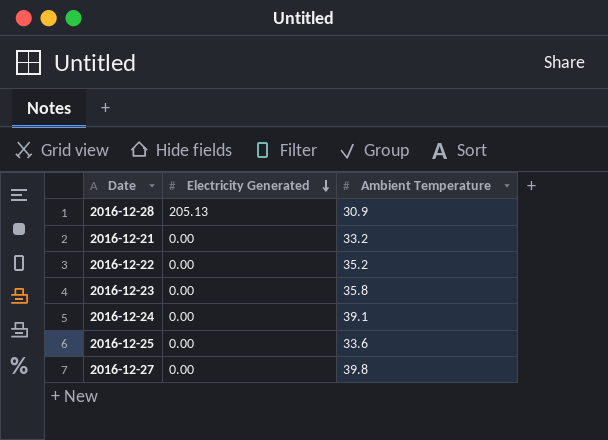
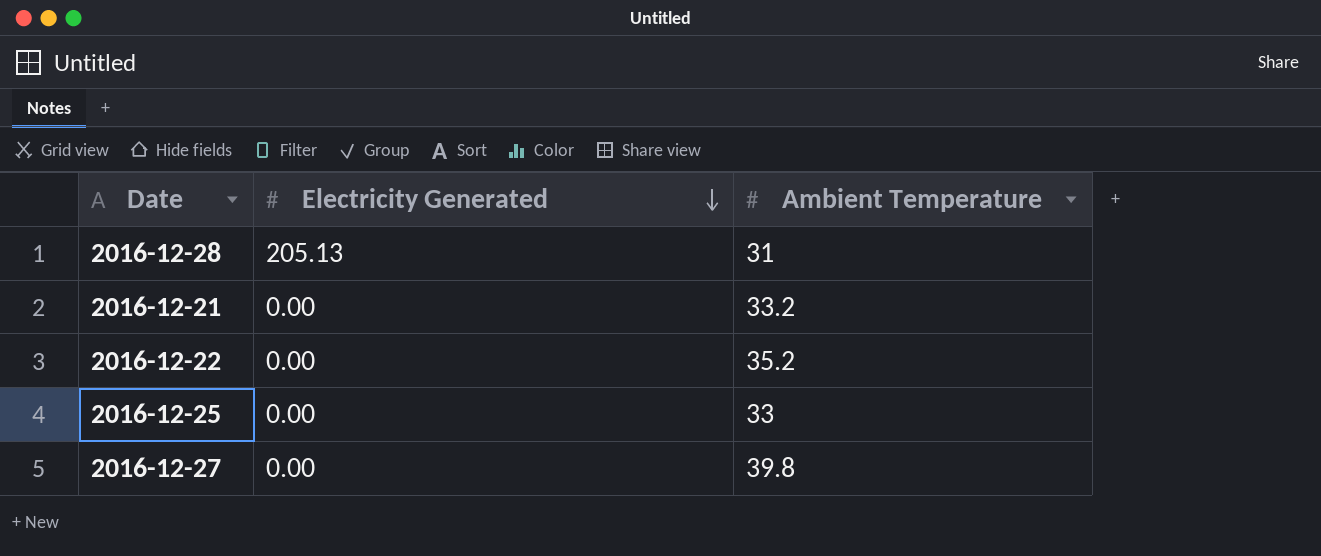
row 2016-12-23: 0.00 | 35.8 -> none
row 2016-12-24: 0.00 | 39.1 -> none
2016-12-28 | Ambient Temperature: 30.9 -> 31
2016-12-25 | Ambient Temperature: 33.6 -> 33

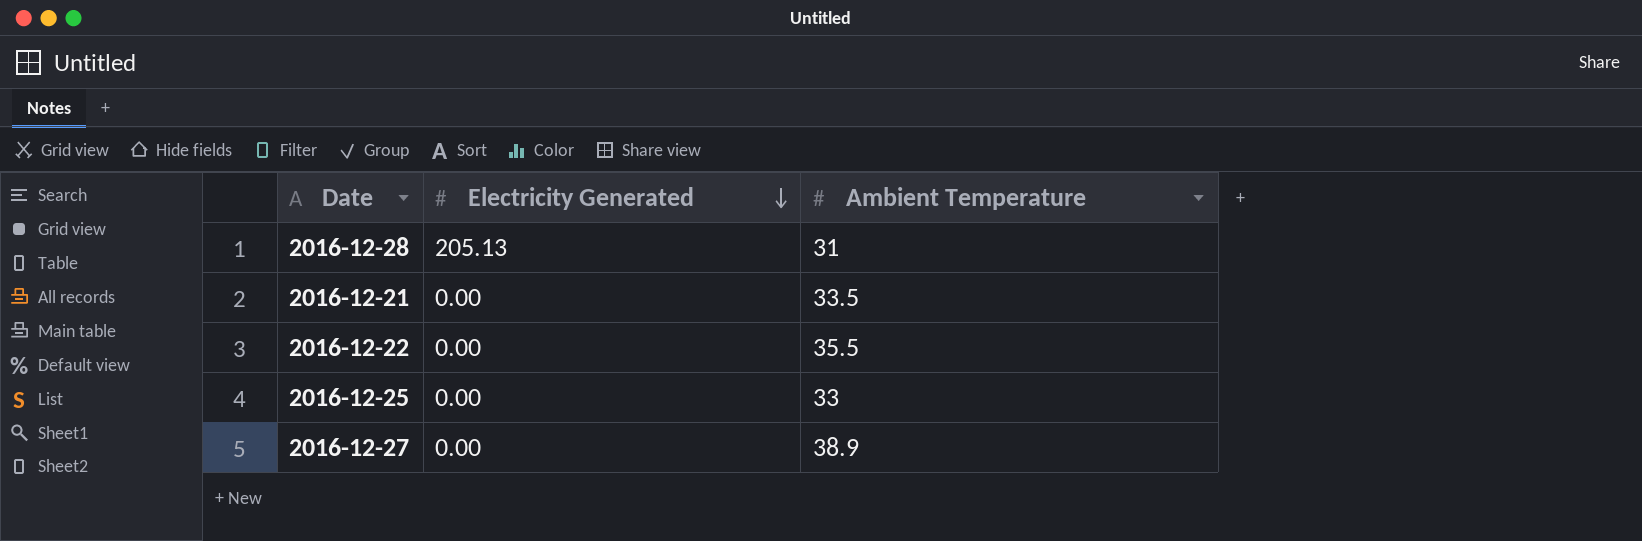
2016-12-21 | Ambient Temperature: 33.2 -> 33.5
2016-12-22 | Ambient Temperature: 35.2 -> 35.5
2016-12-27 | Ambient Temperature: 39.8 -> 38.9

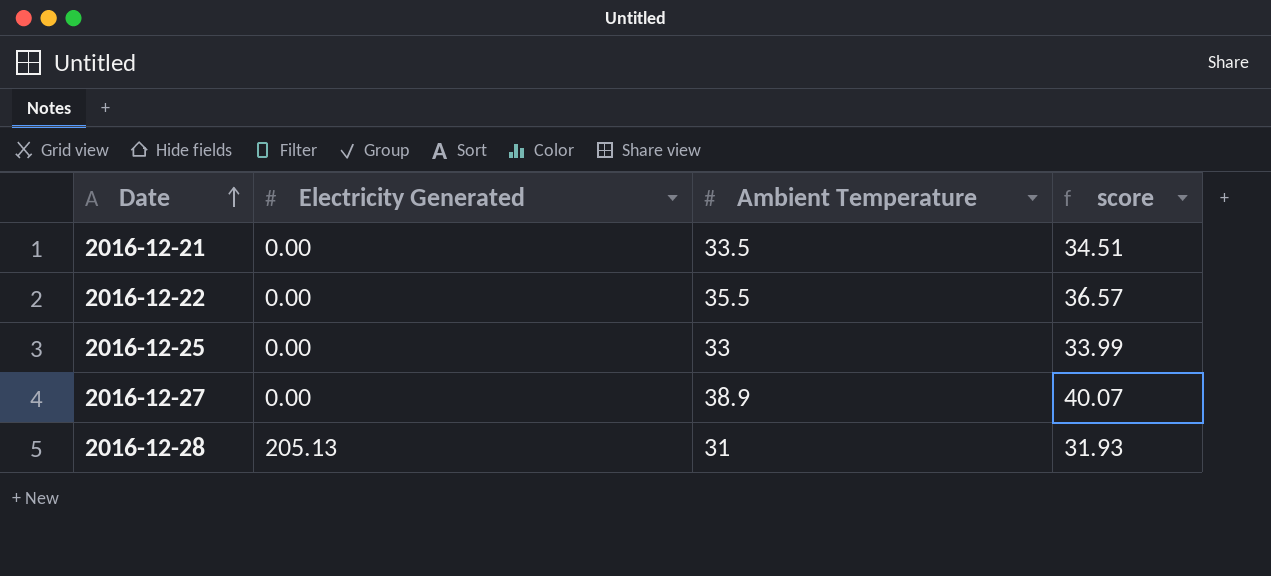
row order: Electricity Generated descending -> Date ascending
column score | formula: none -> [Ambient Temperature] * 1.03

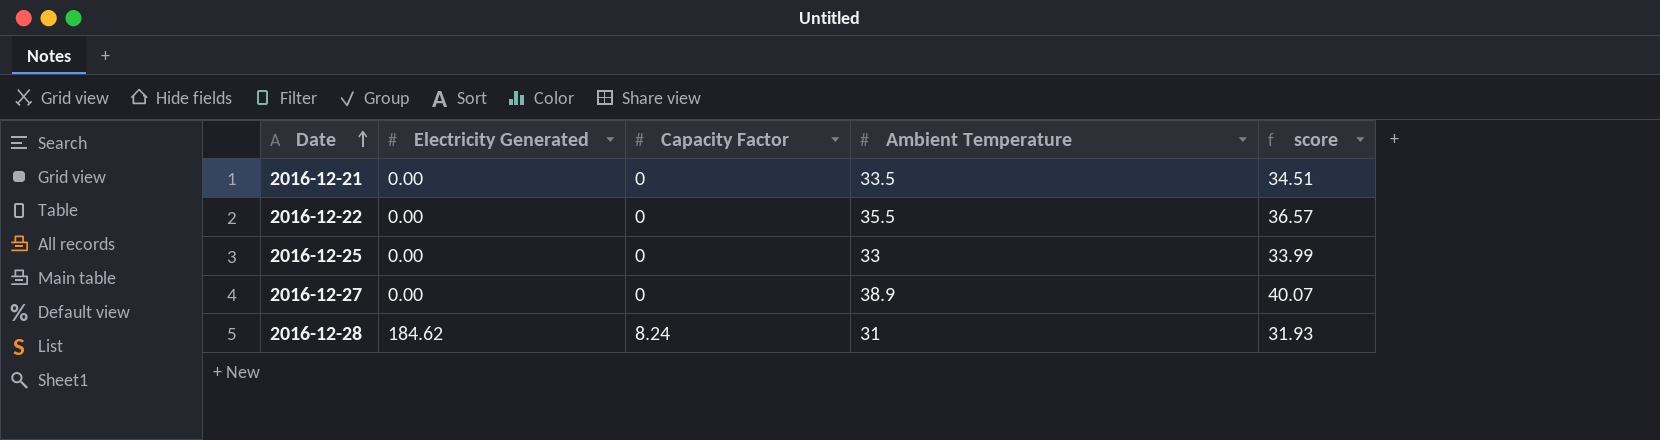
column Capacity Factor | position: none -> 3
2016-12-28 | Electricity Generated: 205.13 -> 184.62

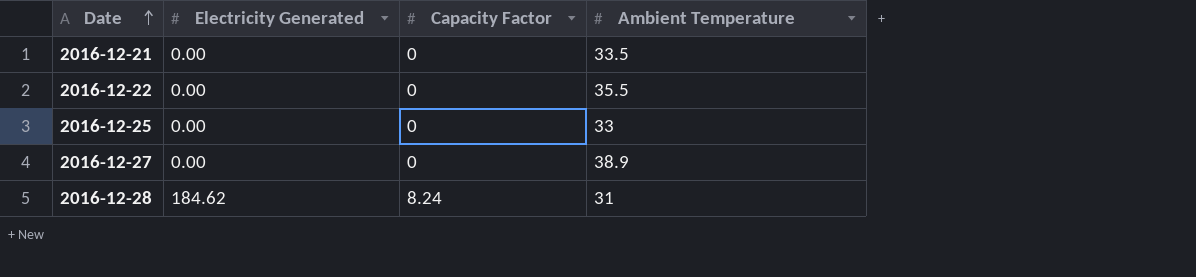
column score | formula: [Ambient Temperature] * 1.03 -> none

